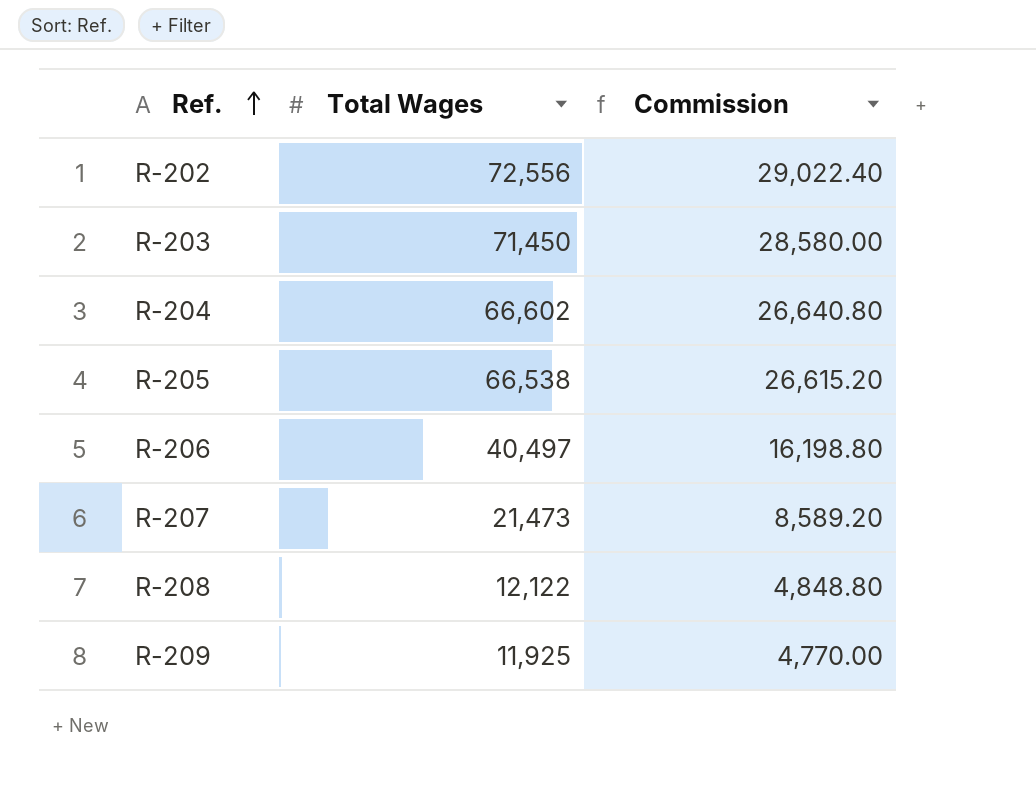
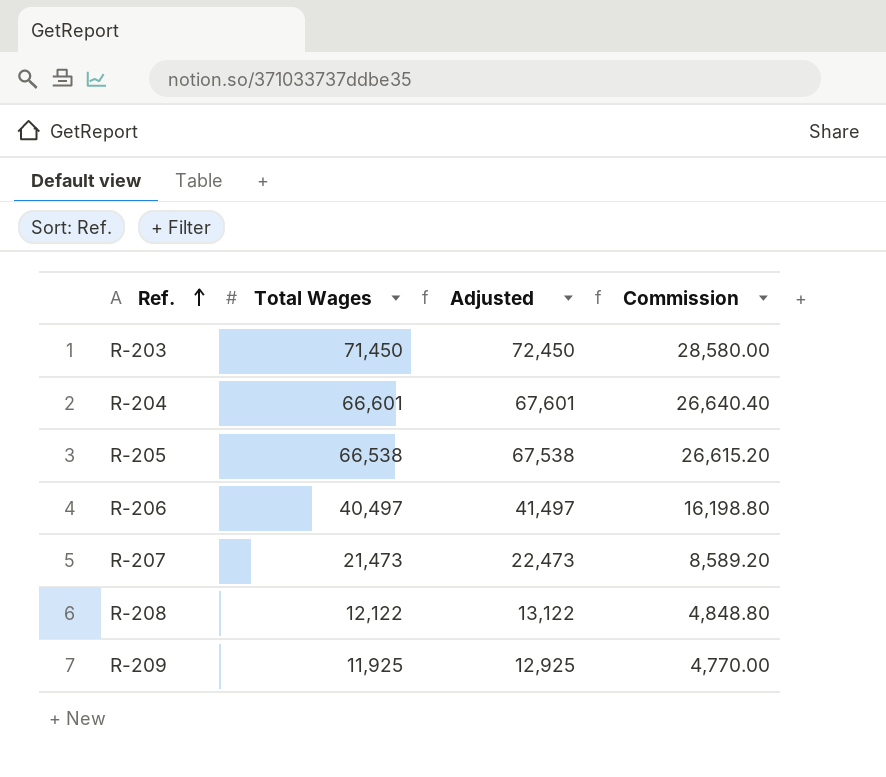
column Adjusted | formula: none -> [Total Wages] + 1000
row R-202: 72,556 | 29,022.40 -> none
R-204 | Total Wages: 66,602 -> 66,601
R-204 | Commission: 26,640.80 -> 26,640.40

